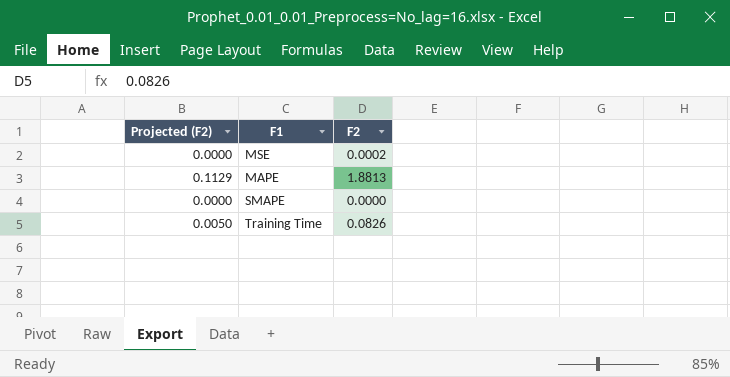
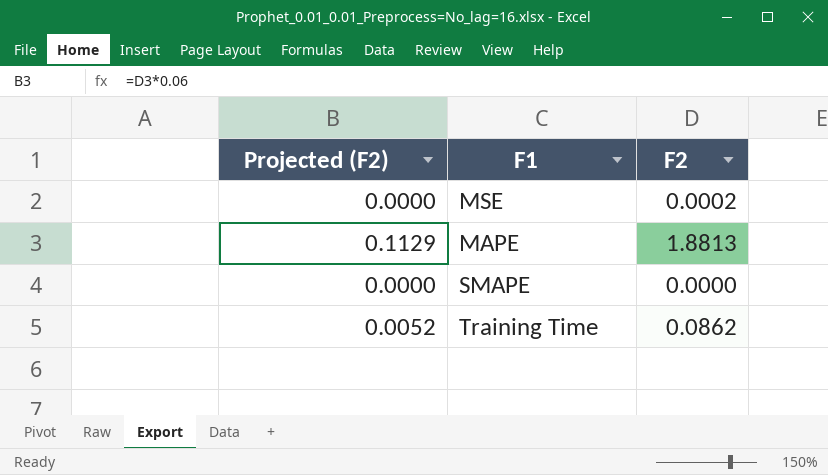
Training Time | Projected (F2): 0.0050 -> 0.0052
Training Time | F2: 0.0826 -> 0.0862

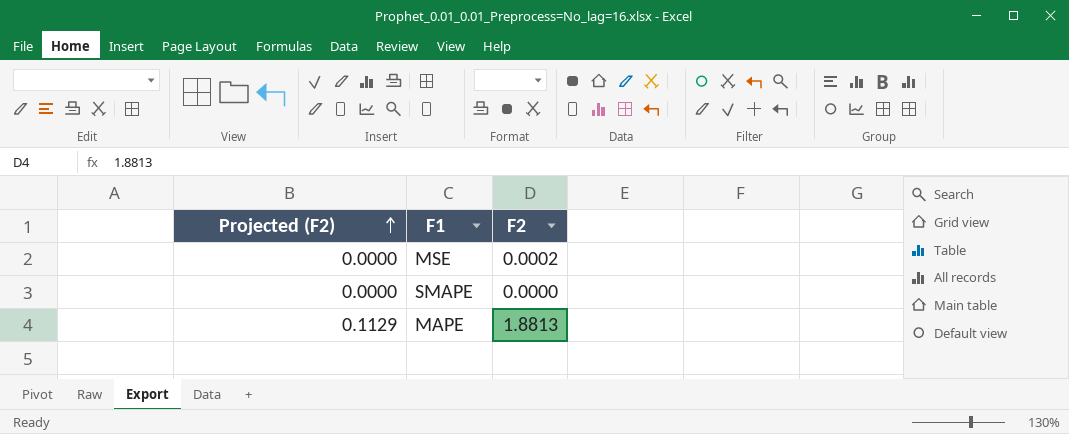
row order: none -> Projected (F2) ascending
row Training Time: 0.0052 | 0.0862 -> none

